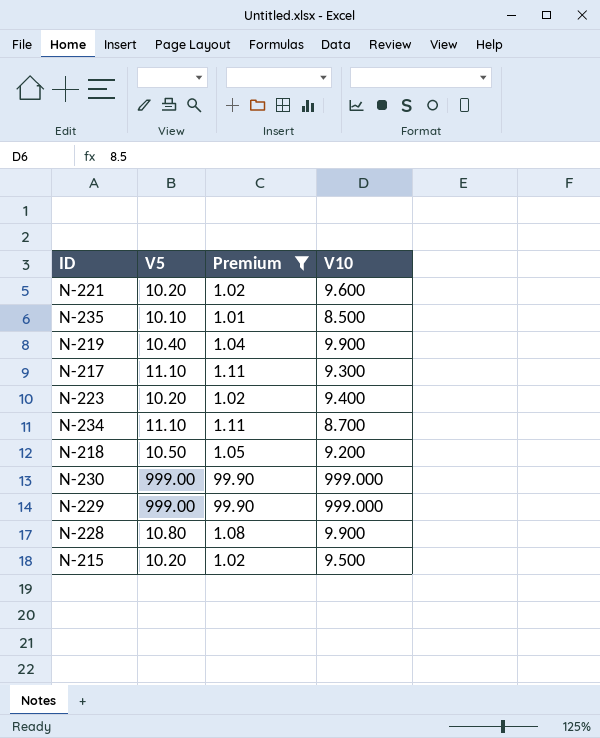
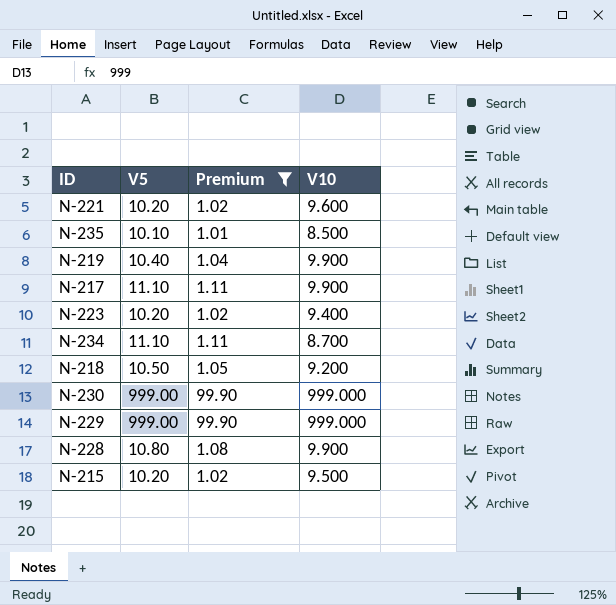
N-217 | V10: 9.300 -> 9.900

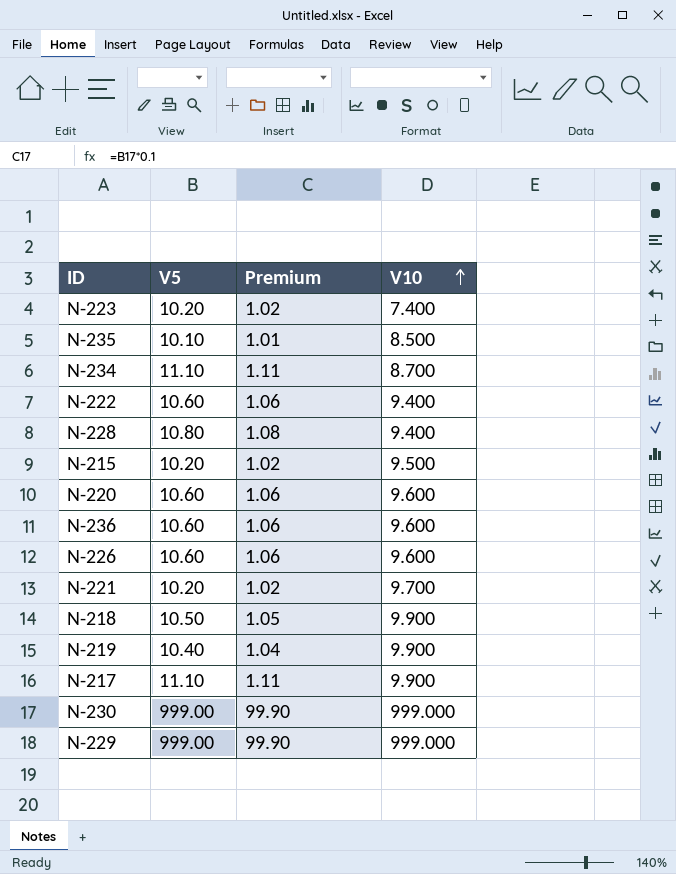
filter: Premium != 1.06 -> none
row order: none -> V10 ascending
N-223 | V10: 9.400 -> 7.400
N-228 | V10: 9.900 -> 9.400
N-221 | V10: 9.600 -> 9.700
N-218 | V10: 9.200 -> 9.900

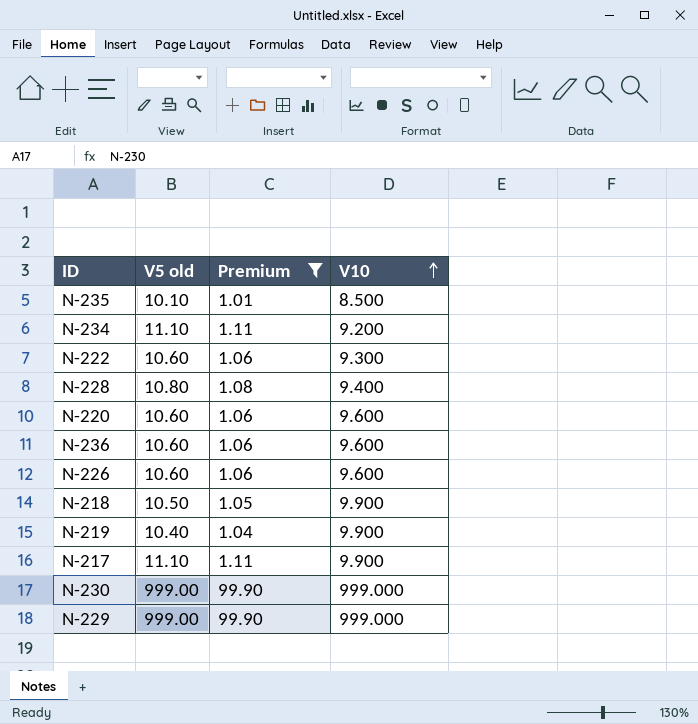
filter: none -> Premium != 1.02
column name: V5 -> V5 old
N-234 | V10: 8.700 -> 9.200
N-222 | V10: 9.400 -> 9.300

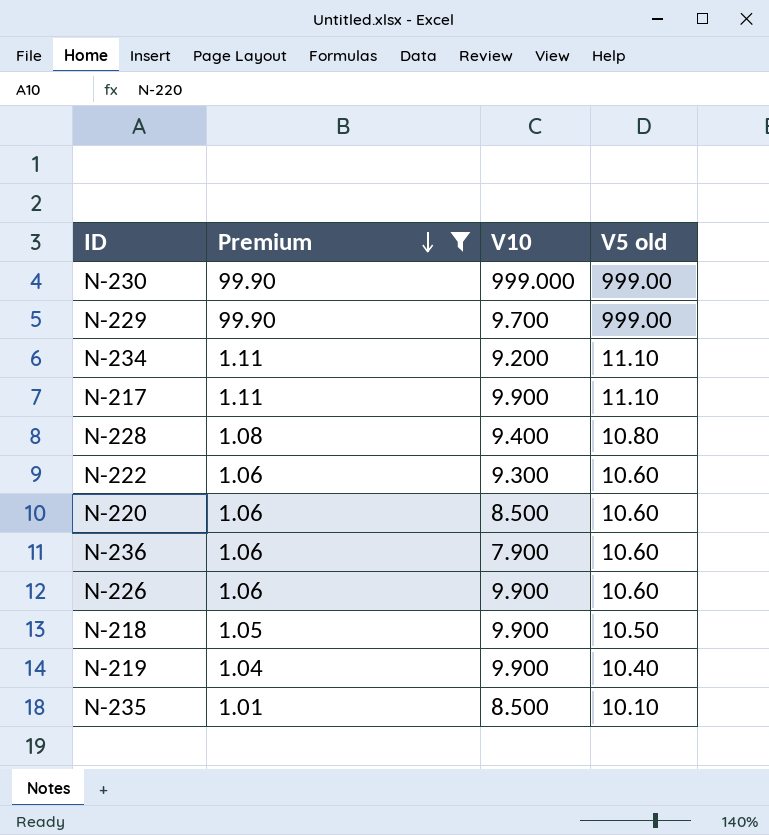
row order: V10 ascending -> Premium descending
column V5 old | position: 2 -> 4
N-229 | V10: 999.000 -> 9.700
N-220 | V10: 9.600 -> 8.500
N-236 | V10: 9.600 -> 7.900
N-226 | V10: 9.600 -> 9.900

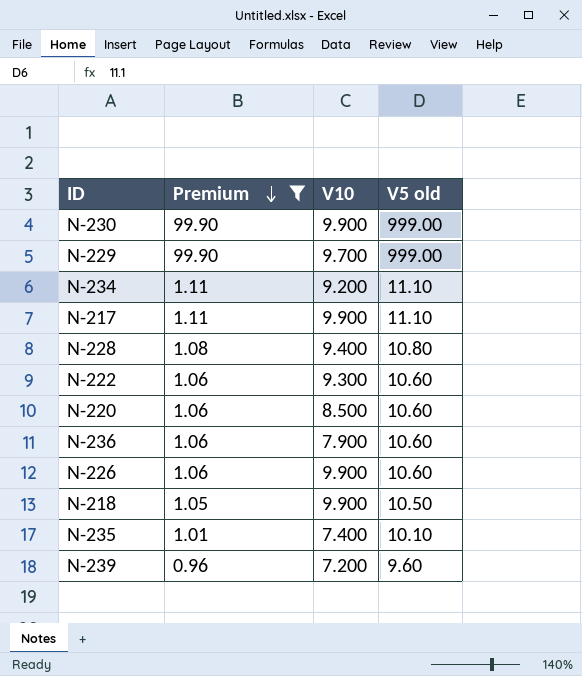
row N-219: 1.04 | 9.900 | 10.40 -> none
N-230 | V10: 999.000 -> 9.900
N-235 | V10: 8.500 -> 7.400
row N-239: none -> 0.96 | 7.200 | 9.60

